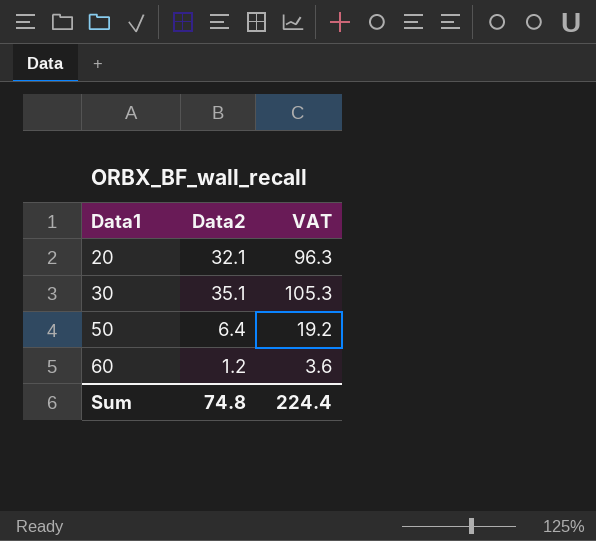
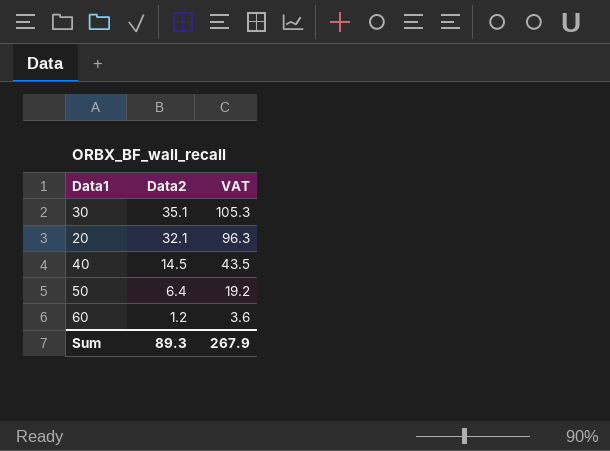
row order: Data1 ascending -> Data2 descending
row 40: none -> 14.5 | 43.5
Sum | Data2: 74.8 -> 89.3
Sum | VAT: 224.4 -> 267.9

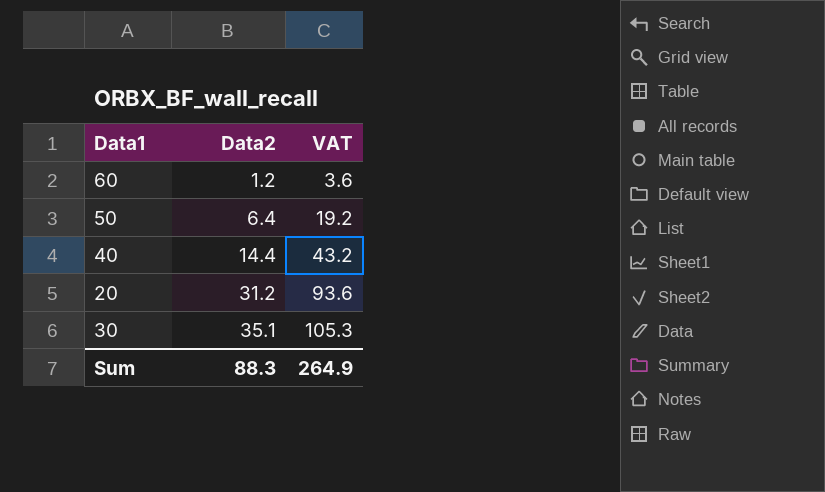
row order: Data2 descending -> Data2 ascending
40 | Data2: 14.5 -> 14.4
40 | VAT: 43.5 -> 43.2
20 | Data2: 32.1 -> 31.2
20 | VAT: 96.3 -> 93.6
Sum | Data2: 89.3 -> 88.3
Sum | VAT: 267.9 -> 264.9

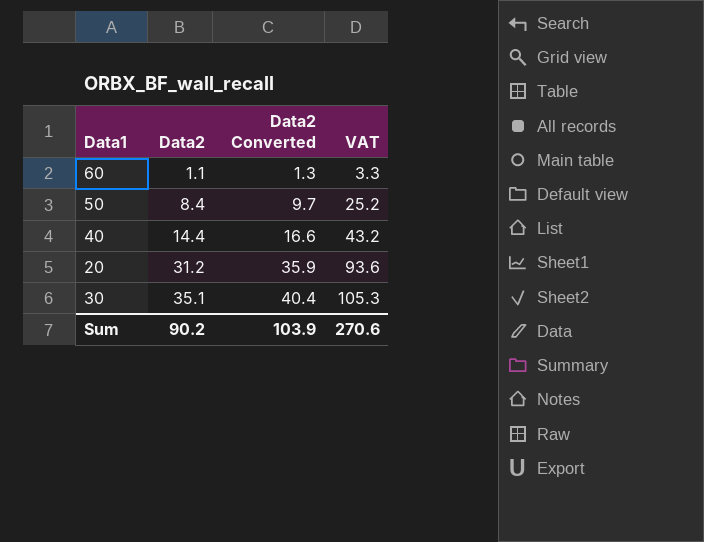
column Data2 Converted | formula: none -> [Data2] * 1.15
60 | Data2: 1.2 -> 1.1
60 | VAT: 3.6 -> 3.3
50 | Data2: 6.4 -> 8.4
50 | VAT: 19.2 -> 25.2
Sum | Data2: 88.3 -> 90.2
Sum | VAT: 264.9 -> 270.6

